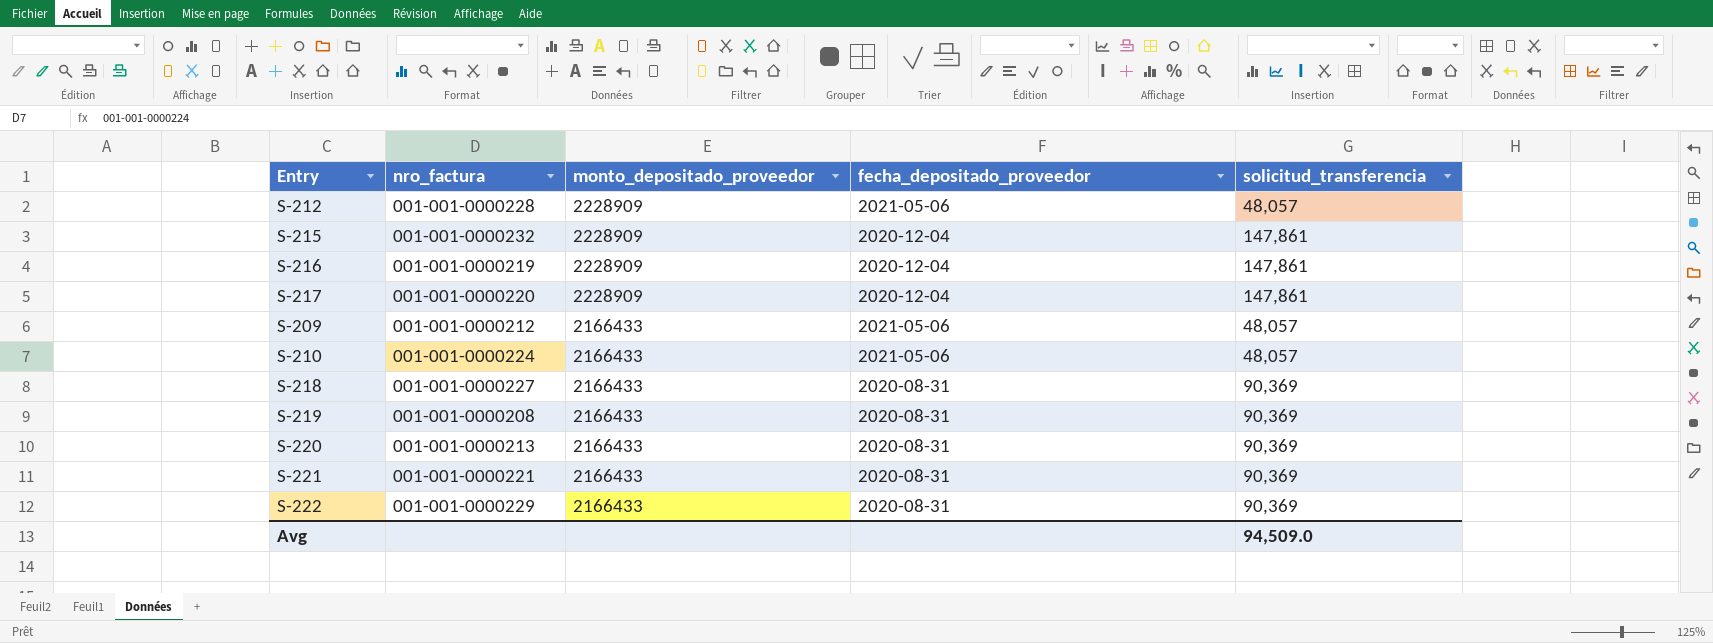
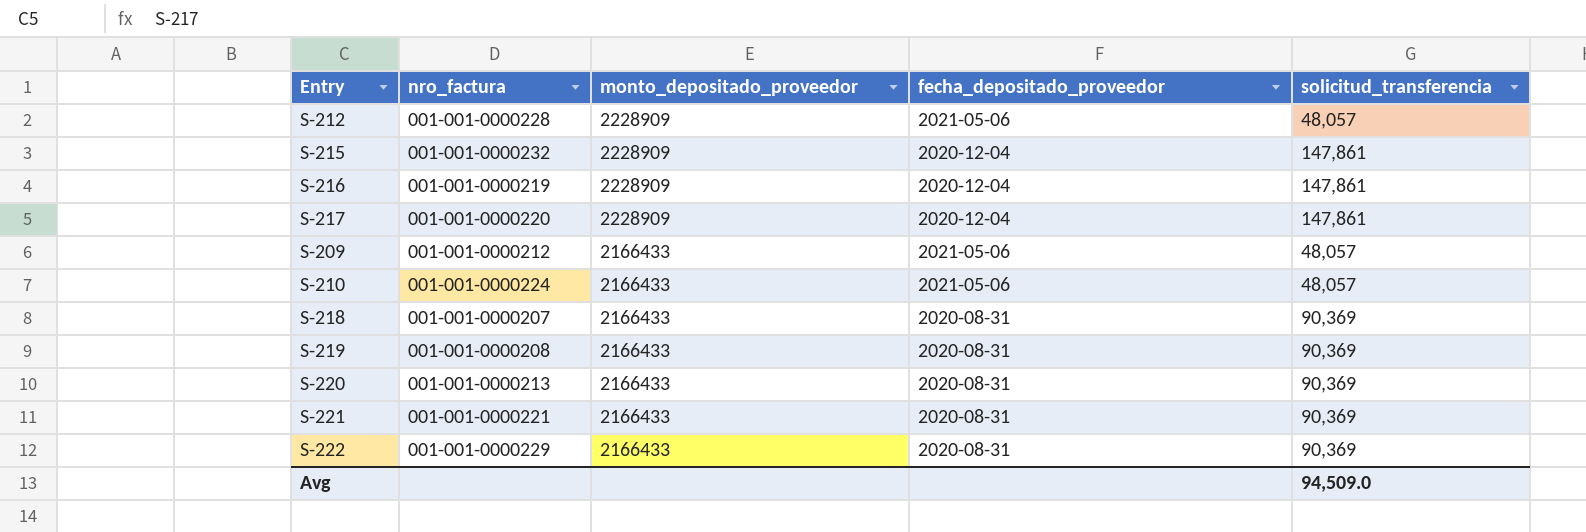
S-218 | nro_factura: 001-001-0000227 -> 001-001-0000207

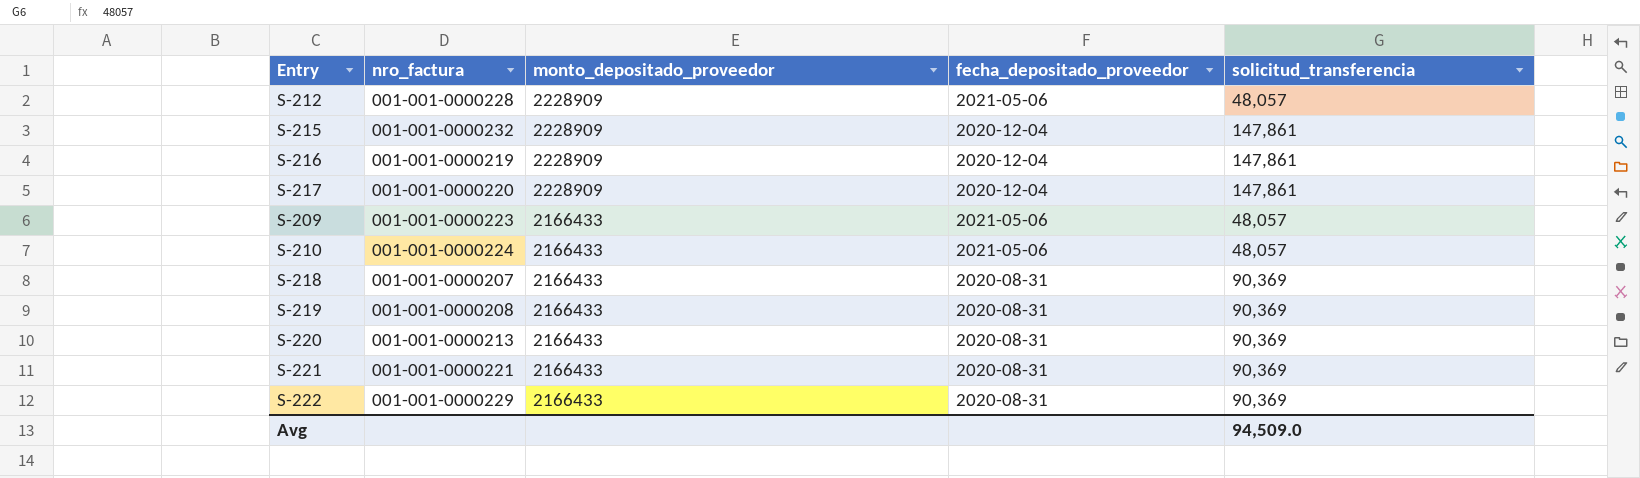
S-209 | nro_factura: 001-001-0000212 -> 001-001-0000223

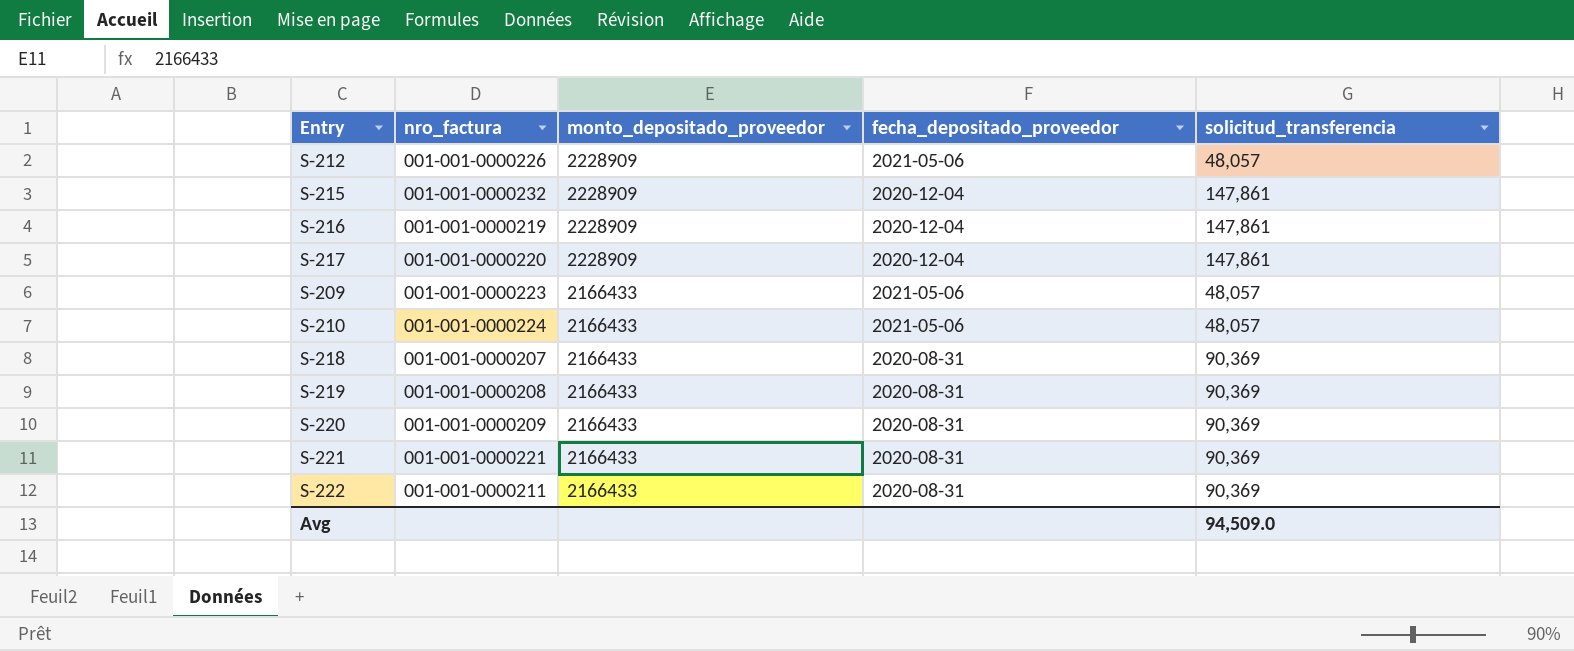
S-212 | nro_factura: 001-001-0000228 -> 001-001-0000226
S-220 | nro_factura: 001-001-0000213 -> 001-001-0000209
S-222 | nro_factura: 001-001-0000229 -> 001-001-0000211

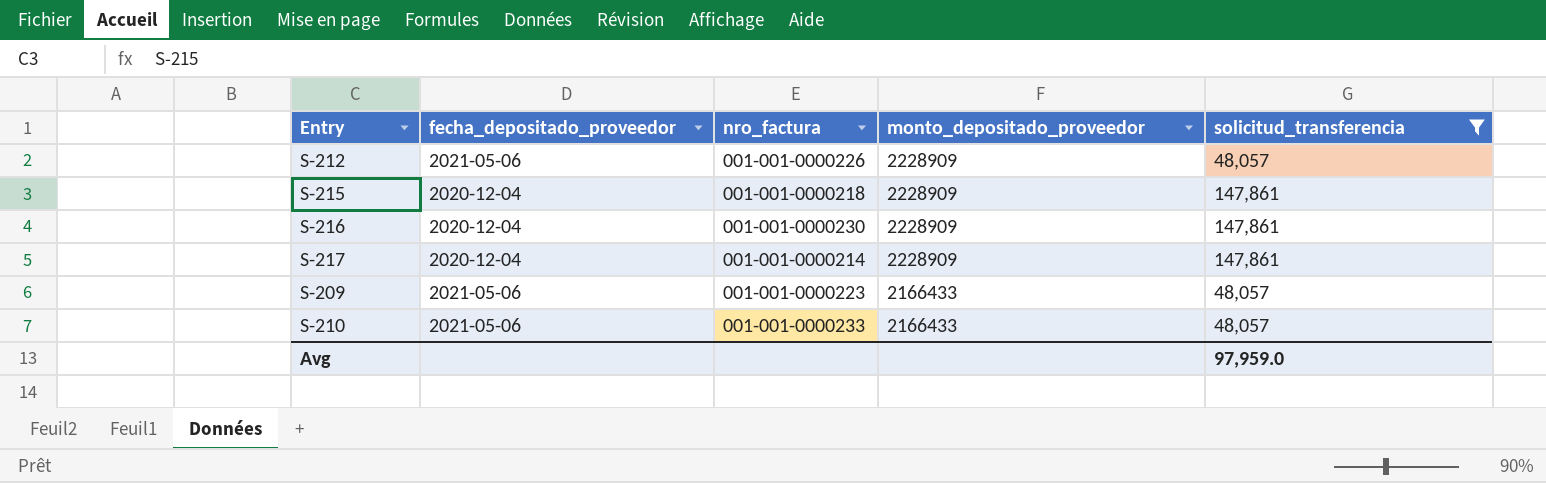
filter: none -> solicitud_transferencia != 90,369
column fecha_depositado_proveedor | position: 4 -> 2
S-215 | nro_factura: 001-001-0000232 -> 001-001-0000218
S-216 | nro_factura: 001-001-0000219 -> 001-001-0000230
S-217 | nro_factura: 001-001-0000220 -> 001-001-0000214
S-210 | nro_factura: 001-001-0000224 -> 001-001-0000233
Avg | solicitud_transferencia: 94,509.0 -> 97,959.0

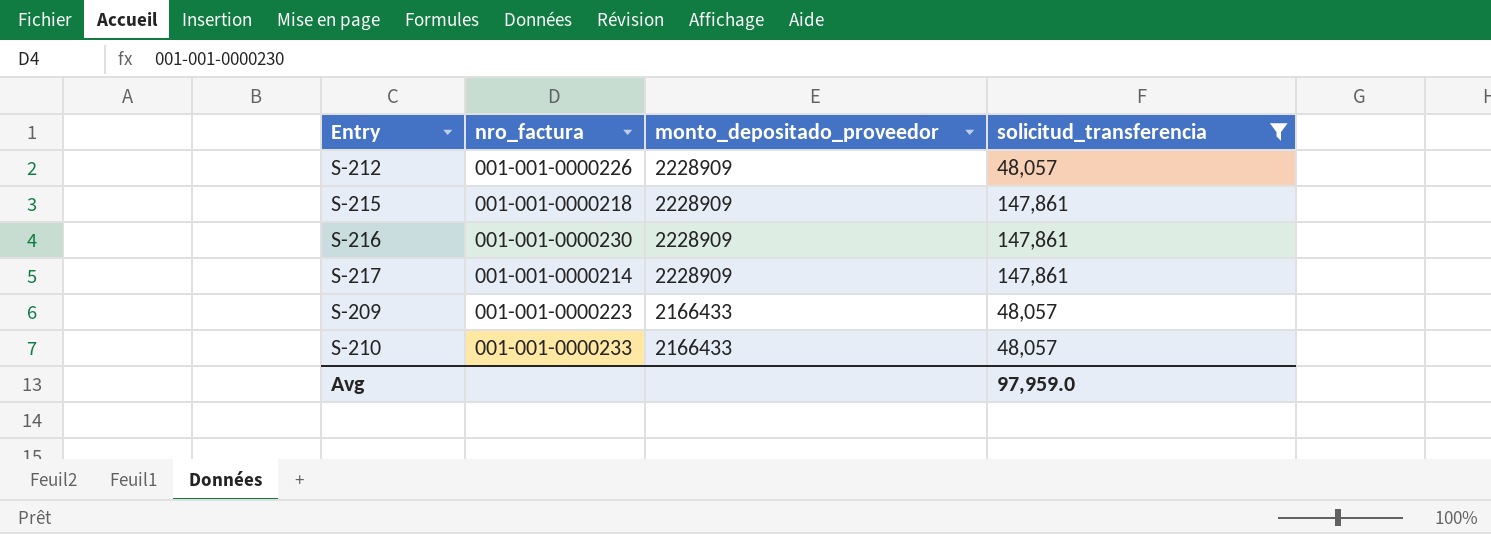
column fecha_depositado_proveedor | position: 2 -> none

